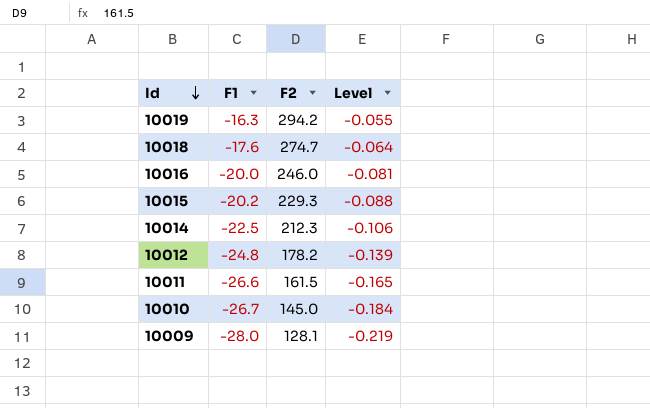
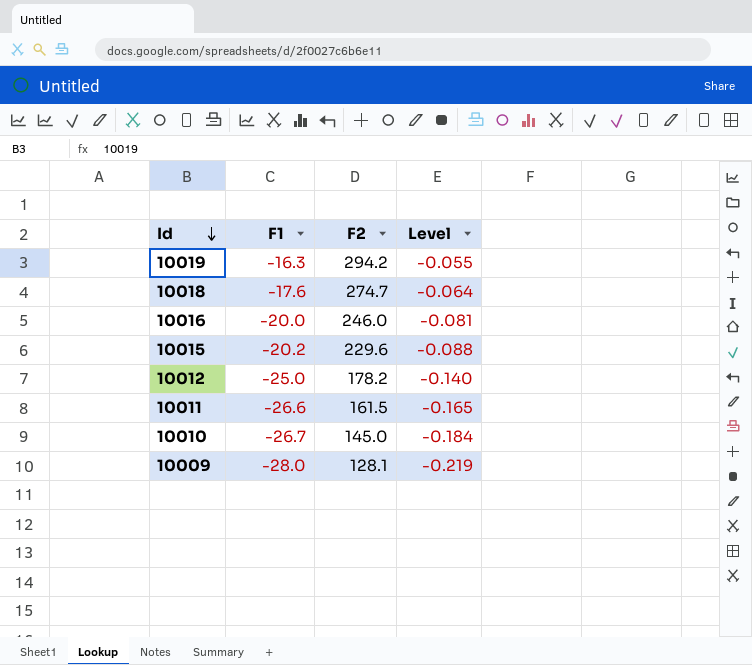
row 10014: -22.5 | 212.3 | -0.106 -> none
10015 | F2: 229.3 -> 229.6
10012 | F1: -24.8 -> -25.0
10012 | Level: -0.139 -> -0.140

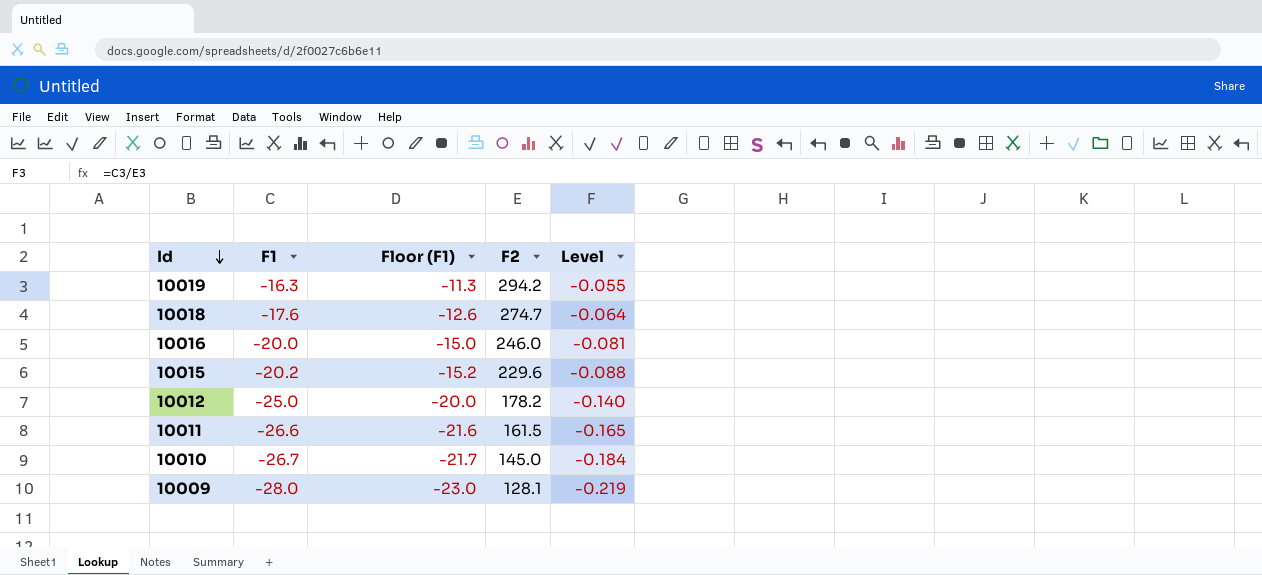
column Floor (F1) | formula: none -> [F1] + 5

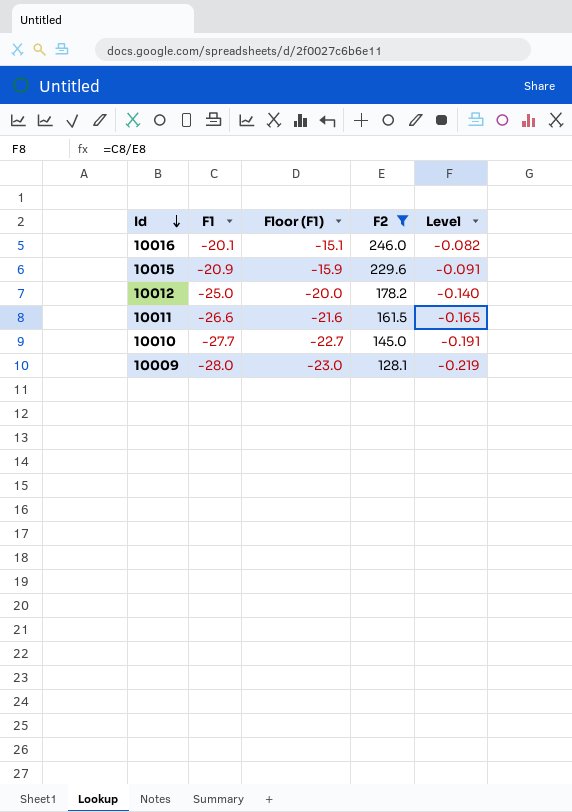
filter: none -> F2 <= 246.0
10016 | F1: -20.0 -> -20.1
10016 | Floor (F1): -15.0 -> -15.1
10016 | Level: -0.081 -> -0.082
10015 | F1: -20.2 -> -20.9
10015 | Floor (F1): -15.2 -> -15.9
10015 | Level: -0.088 -> -0.091
10010 | F1: -26.7 -> -27.7
10010 | Floor (F1): -21.7 -> -22.7
10010 | Level: -0.184 -> -0.191

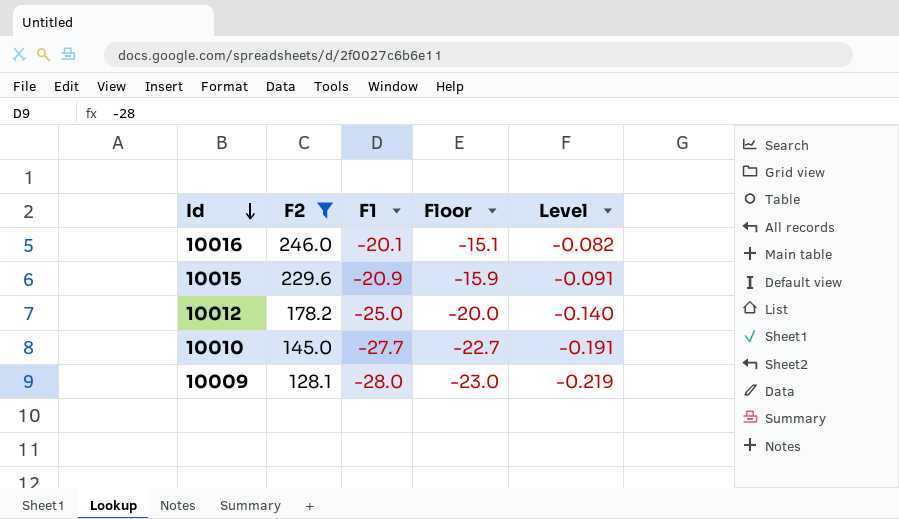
column F2 | position: 4 -> 2
column name: Floor (F1) -> Floor
row 10011: -26.6 | -21.6 | 161.5 | -0.165 -> none

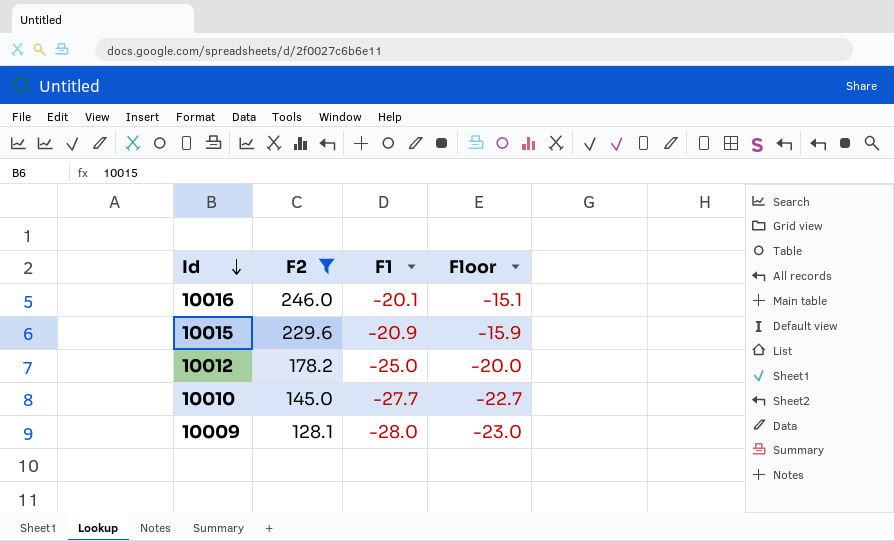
column Level | formula: [F1] / [F2] -> none

